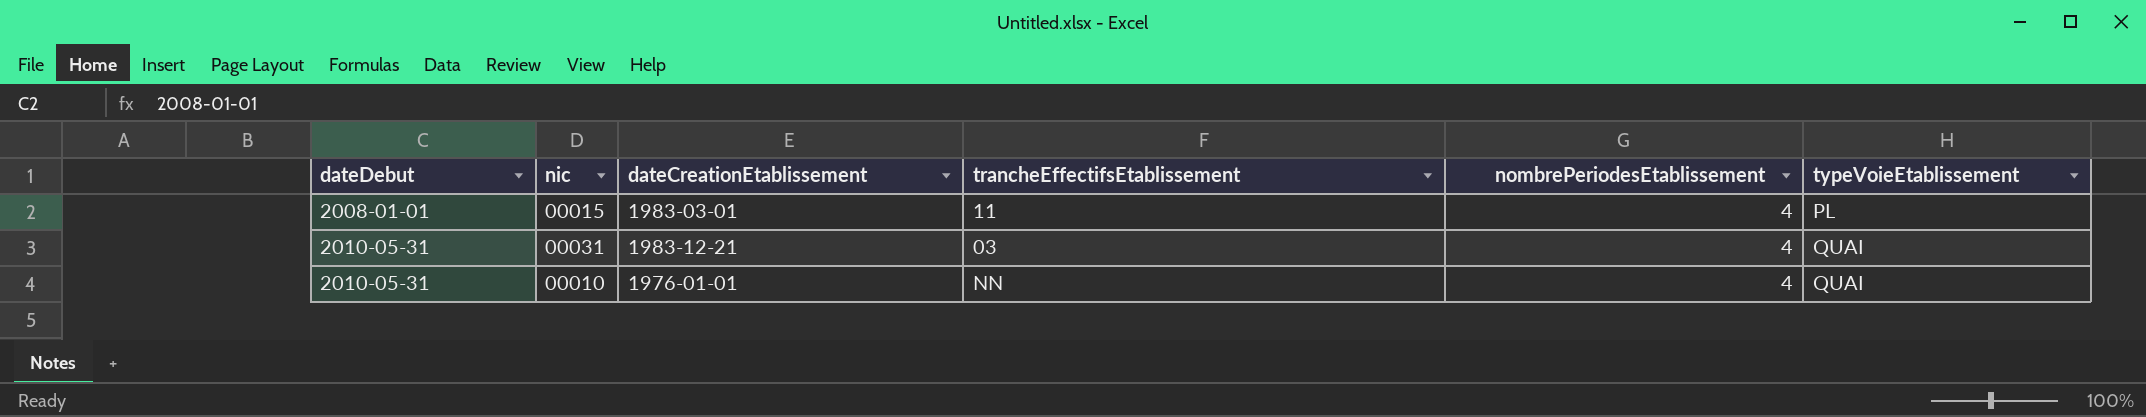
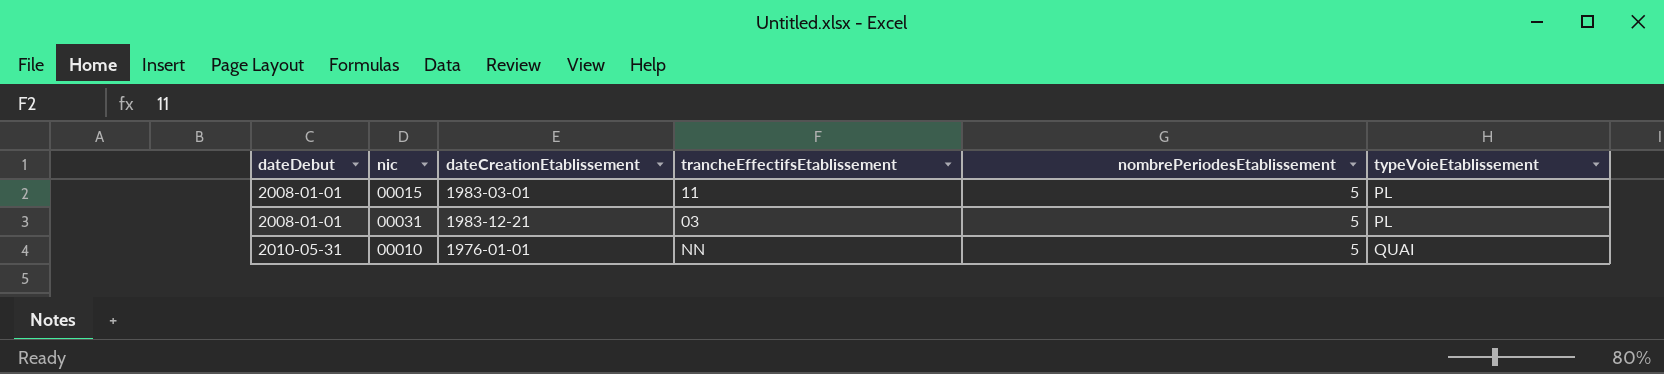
00015 | nombrePeriodesEtablissement: 4 -> 5
00031 | dateDebut: 2010-05-31 -> 2008-01-01
00031 | nombrePeriodesEtablissement: 4 -> 5
00031 | typeVoieEtablissement: QUAI -> PL
00010 | nombrePeriodesEtablissement: 4 -> 5

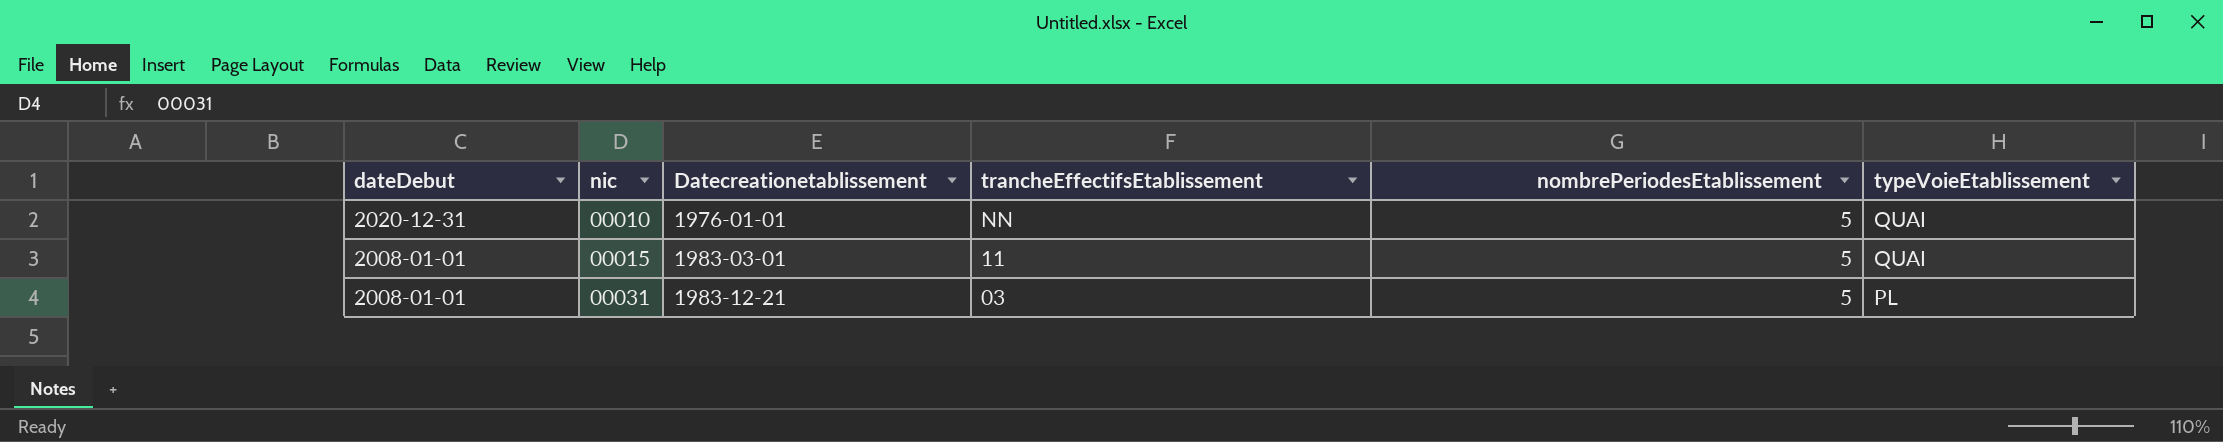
row order: dateDebut ascending -> dateDebut descending
column name: dateCreationEtablissement -> Datecreationetablissement
00010 | dateDebut: 2010-05-31 -> 2020-12-31
00015 | typeVoieEtablissement: PL -> QUAI

